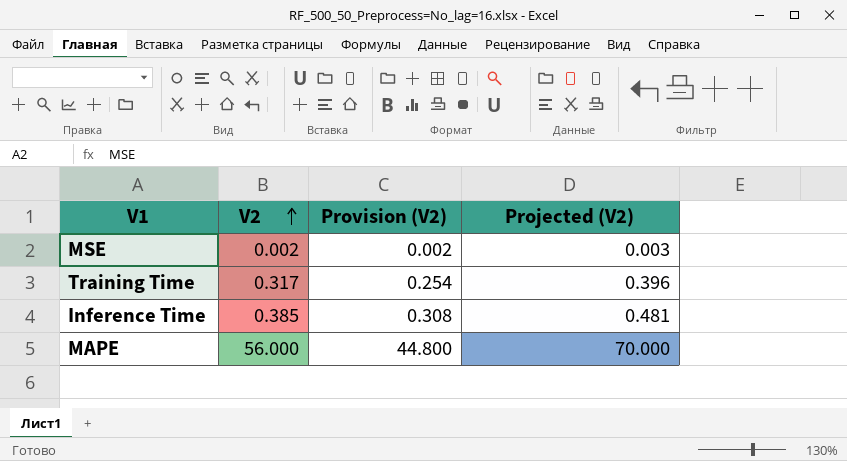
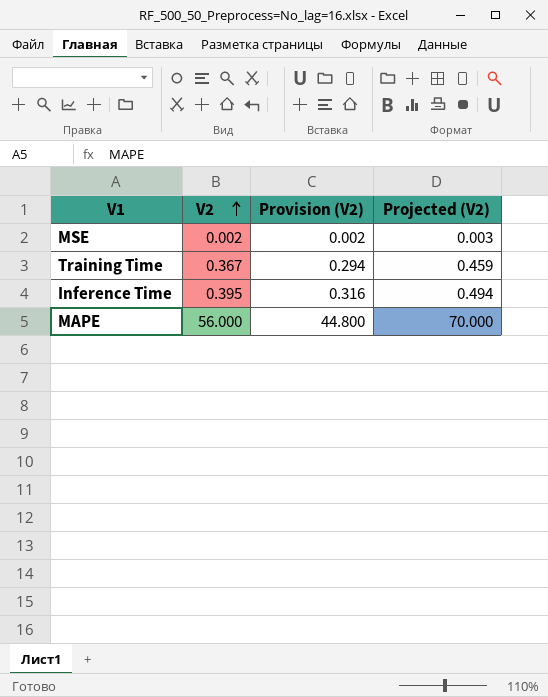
Training Time | V2: 0.317 -> 0.367
Training Time | Provision (V2): 0.254 -> 0.294
Training Time | Projected (V2): 0.396 -> 0.459
Inference Time | V2: 0.385 -> 0.395
Inference Time | Provision (V2): 0.308 -> 0.316
Inference Time | Projected (V2): 0.481 -> 0.494

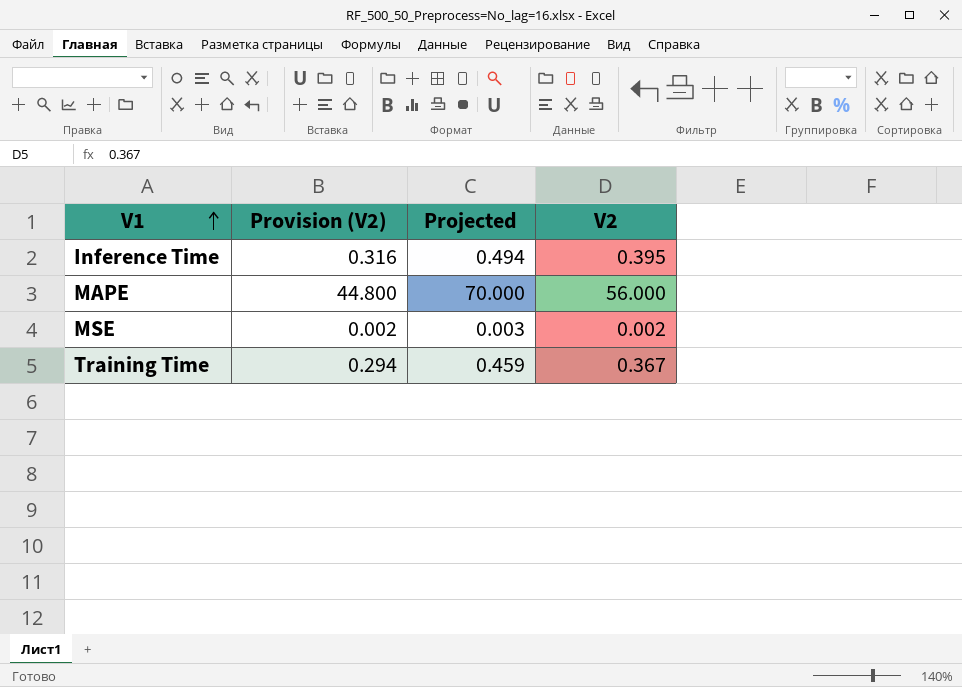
row order: V2 ascending -> V1 ascending
column name: Projected (V2) -> Projected
column V2 | position: 2 -> 4

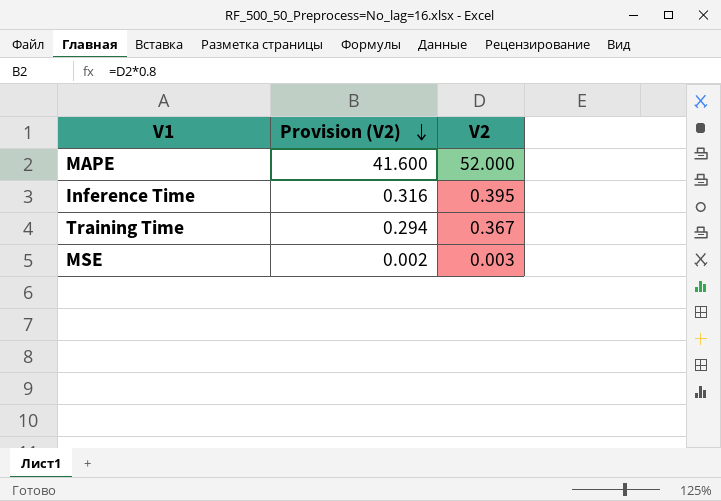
row order: V1 ascending -> Provision (V2) descending
column Projected | formula: [V2] * 1.25 -> none
MAPE | Provision (V2): 44.800 -> 41.600
MAPE | V2: 56.000 -> 52.000
MSE | V2: 0.002 -> 0.003

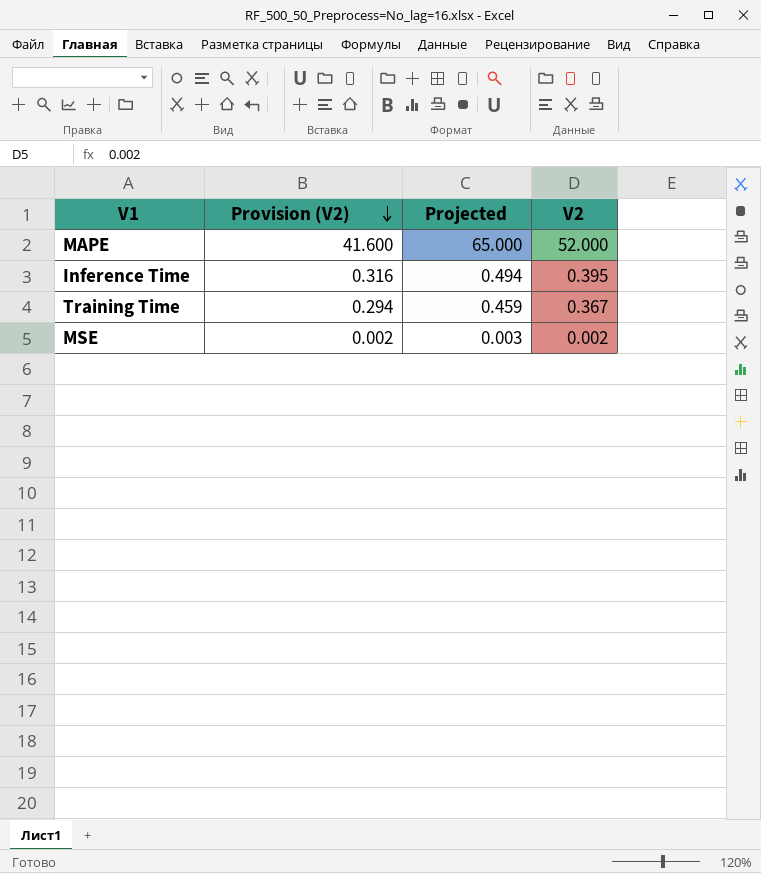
column Projected | formula: none -> [V2] * 1.25
MSE | V2: 0.003 -> 0.002

